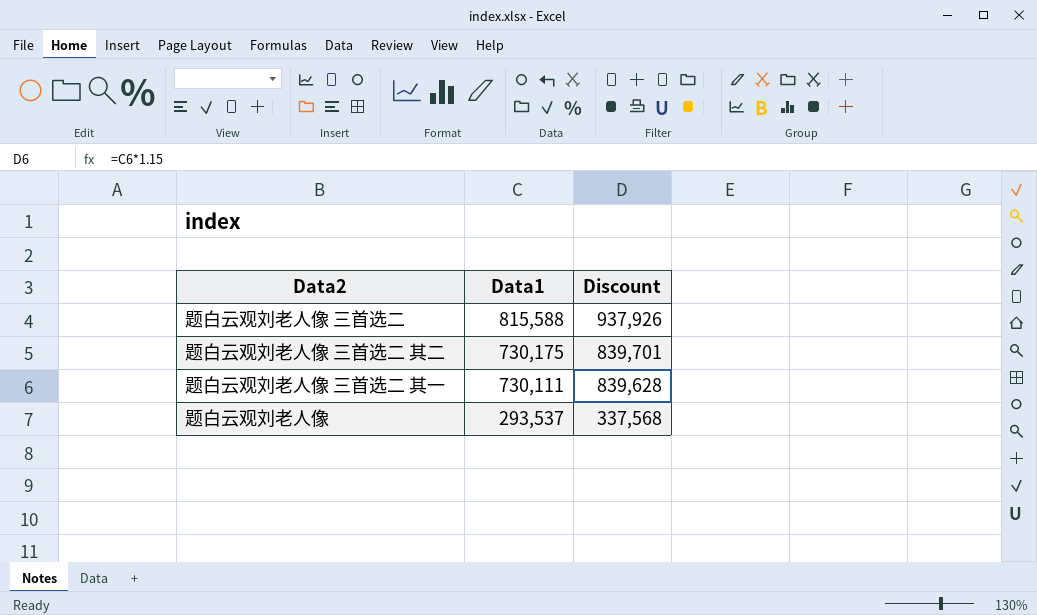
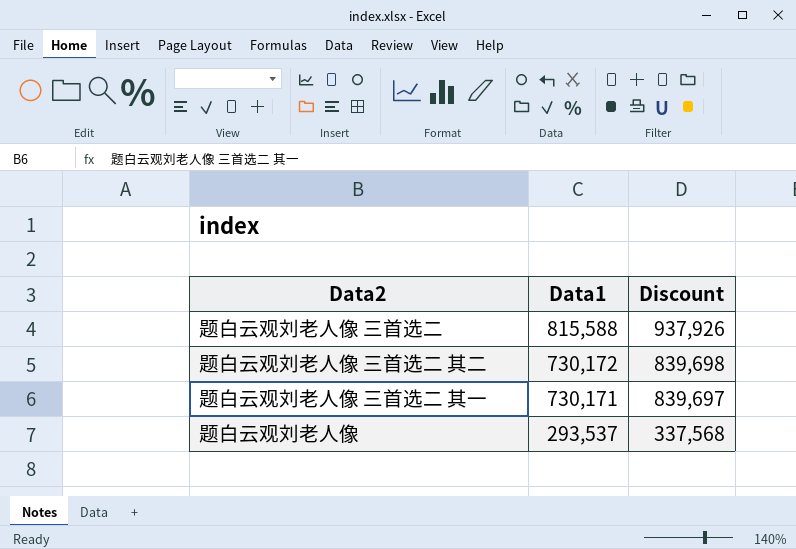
题白云观刘老人像 三首选二 其二 | Data1: 730,175 -> 730,172
题白云观刘老人像 三首选二 其二 | Discount: 839,701 -> 839,698
题白云观刘老人像 三首选二 其一 | Data1: 730,111 -> 730,171
题白云观刘老人像 三首选二 其一 | Discount: 839,628 -> 839,697

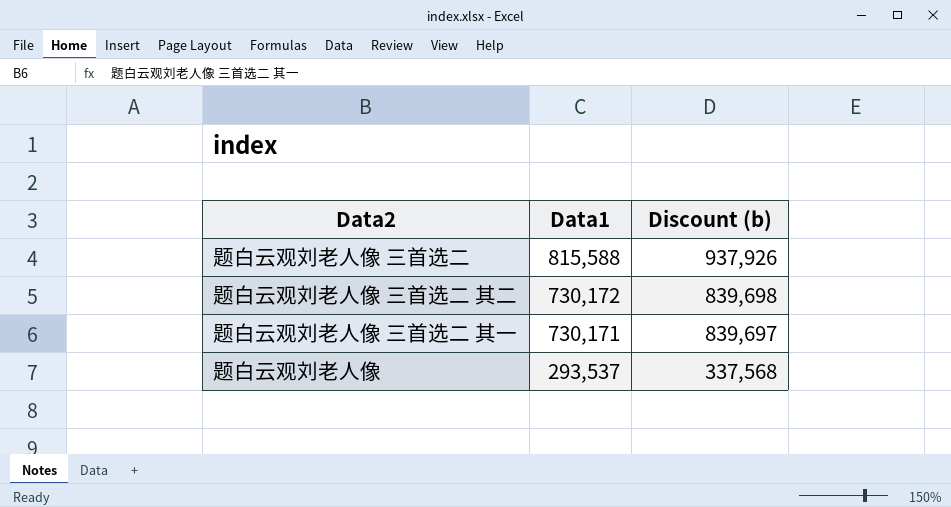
column name: Discount -> Discount (b)

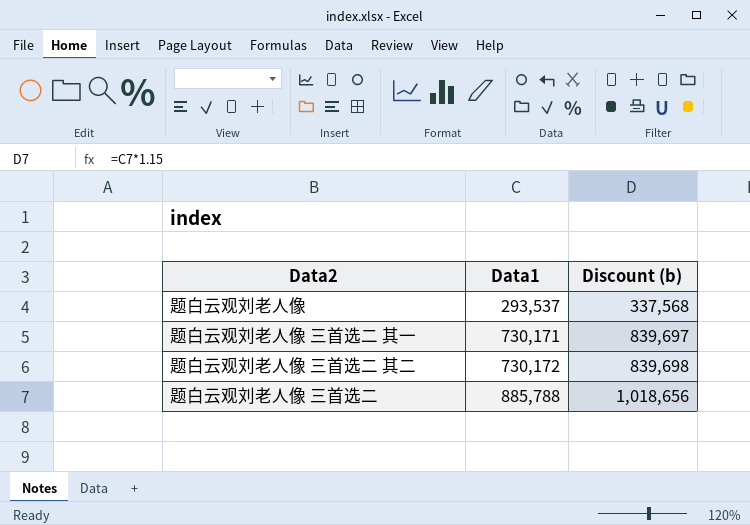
row order: Data1 descending -> Data1 ascending
题白云观刘老人像 三首选二 | Data1: 815,588 -> 885,788
题白云观刘老人像 三首选二 | Discount (b): 937,926 -> 1,018,656

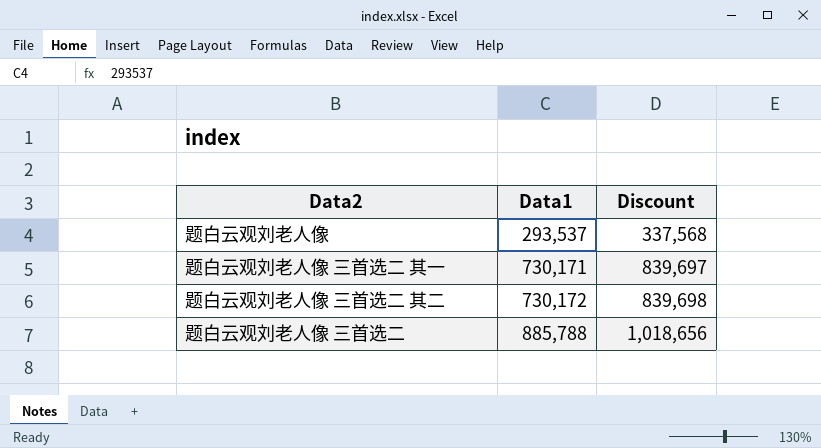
column name: Discount (b) -> Discount

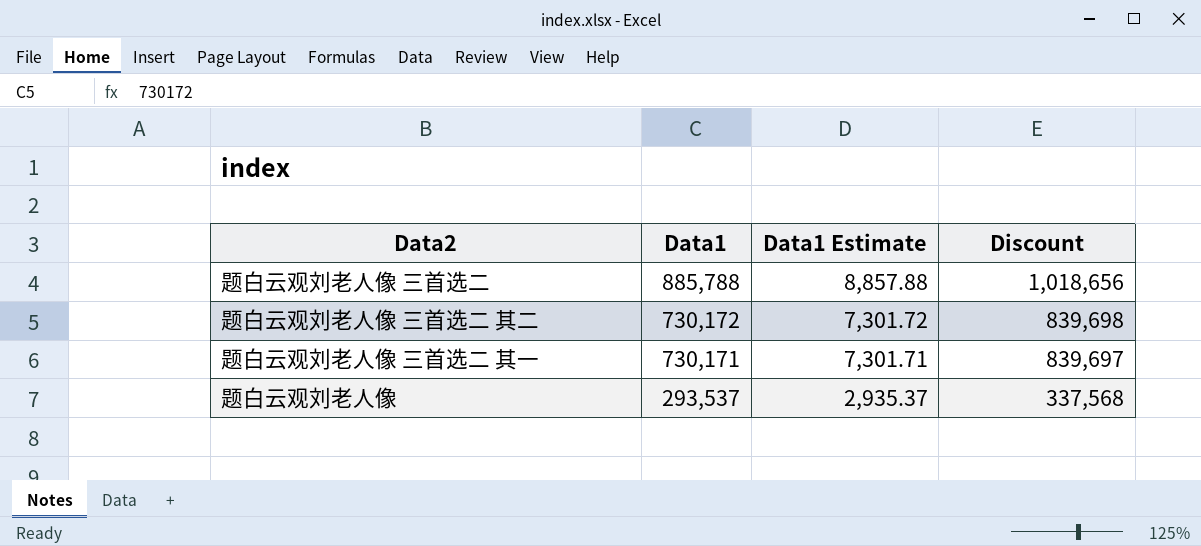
row order: Data1 ascending -> Data1 descending
column Data1 Estimate | formula: none -> [Data1] * 0.01

